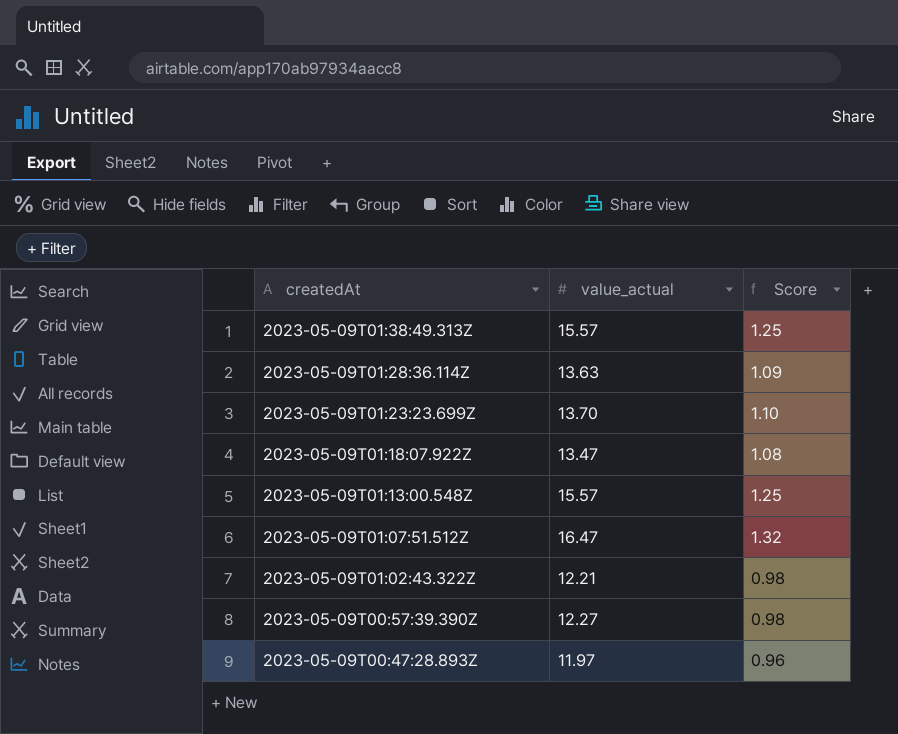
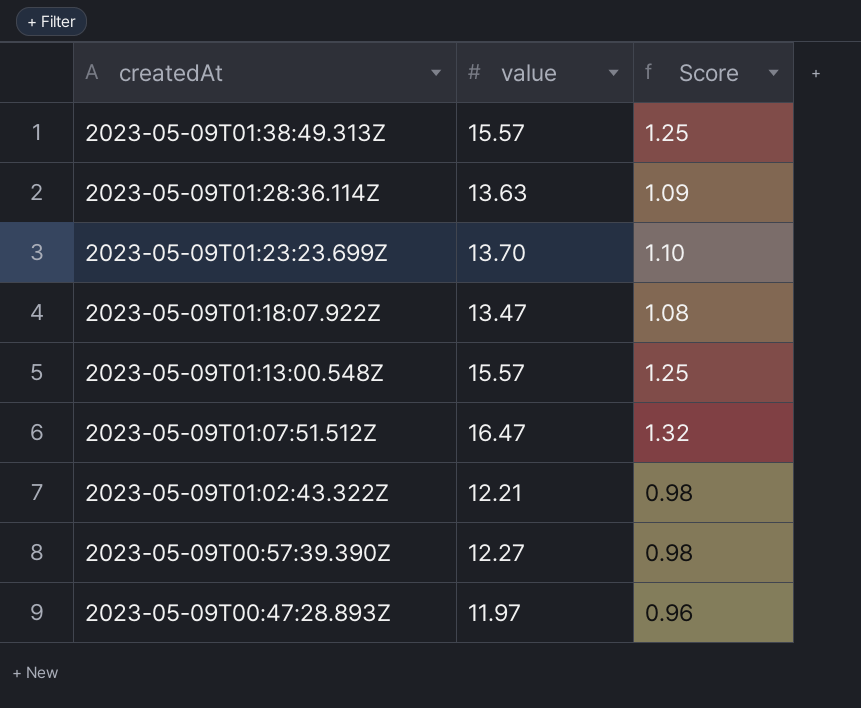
column name: value_actual -> value

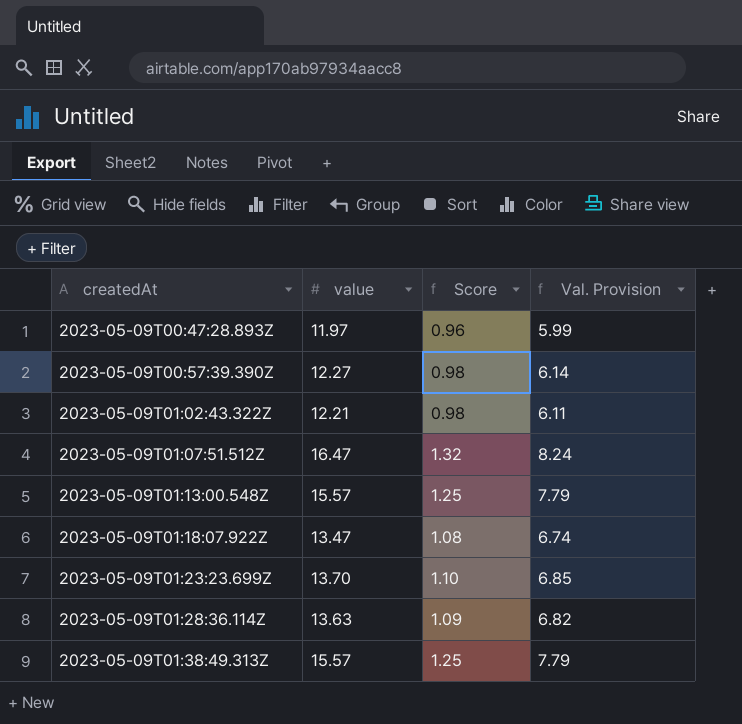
row order: createdAt descending -> createdAt ascending
column Val. Provision | formula: none -> [value] * 0.5

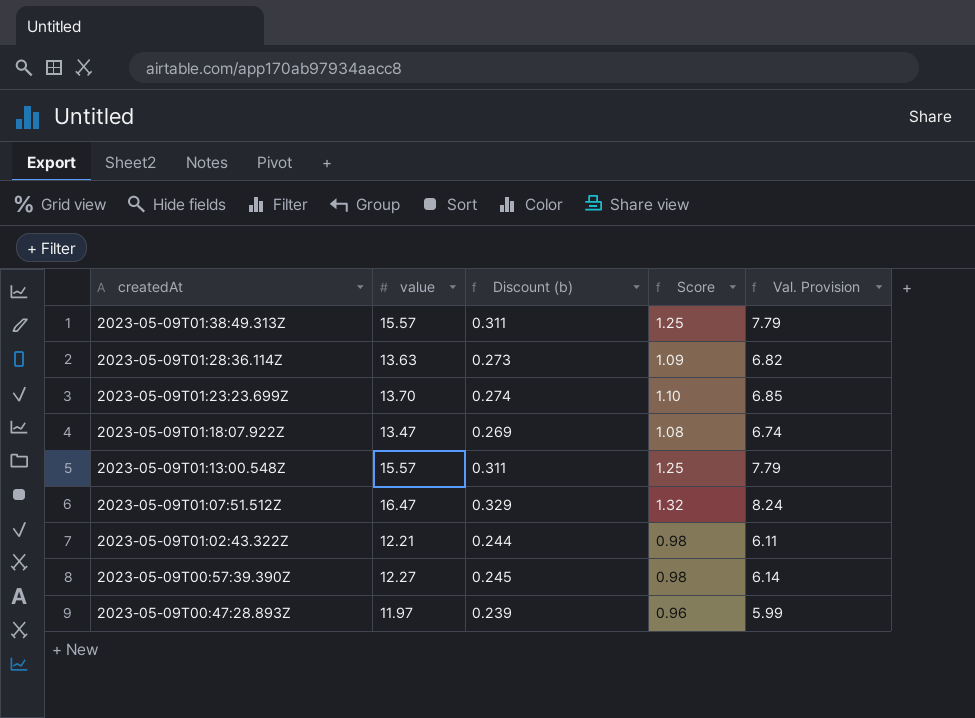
row order: createdAt ascending -> createdAt descending
column Discount (b) | formula: none -> [value] * 0.02

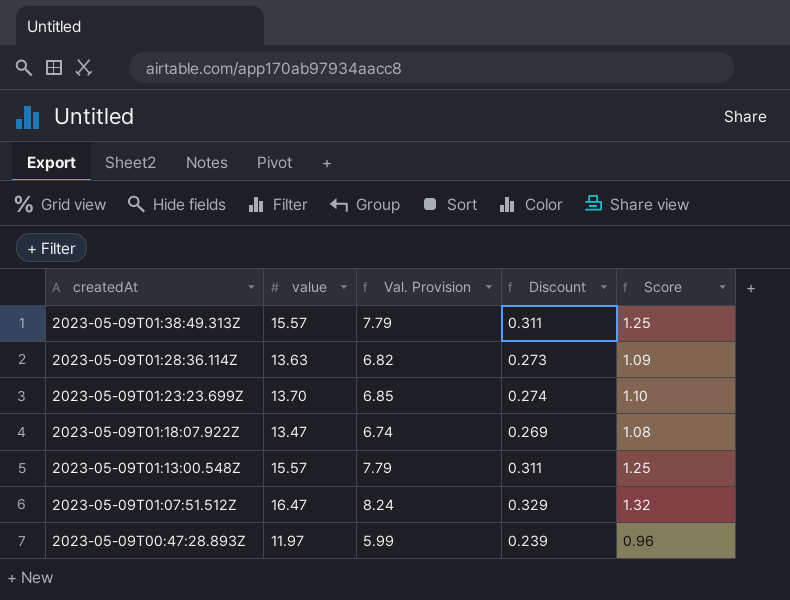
column Val. Provision | position: 5 -> 3
column name: Discount (b) -> Discount
row 2023-05-09T01:02:43.322Z: 12.21 | 0.244 | 0.98 | 6.11 -> none
row 2023-05-09T00:57:39.390Z: 12.27 | 0.245 | 0.98 | 6.14 -> none

